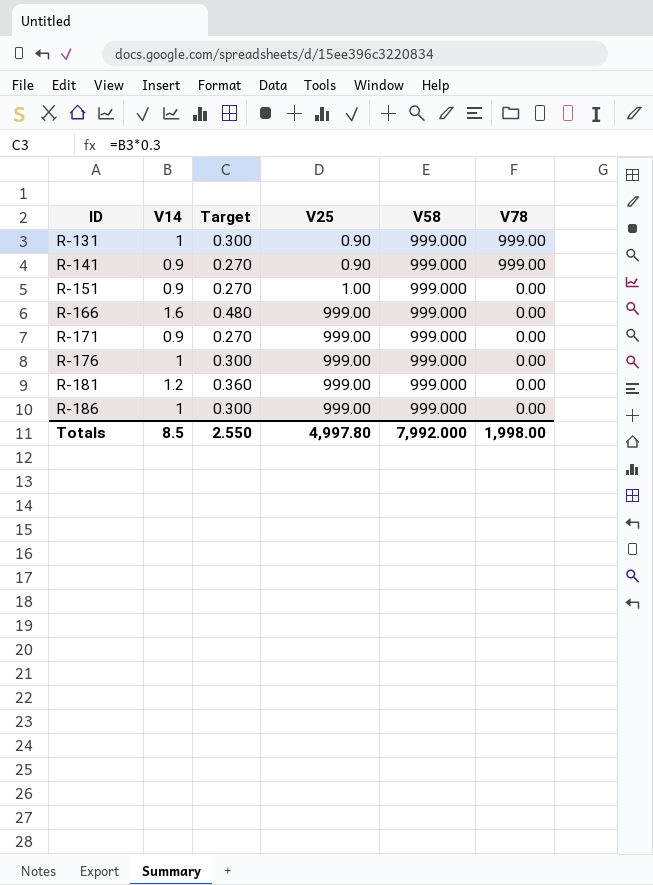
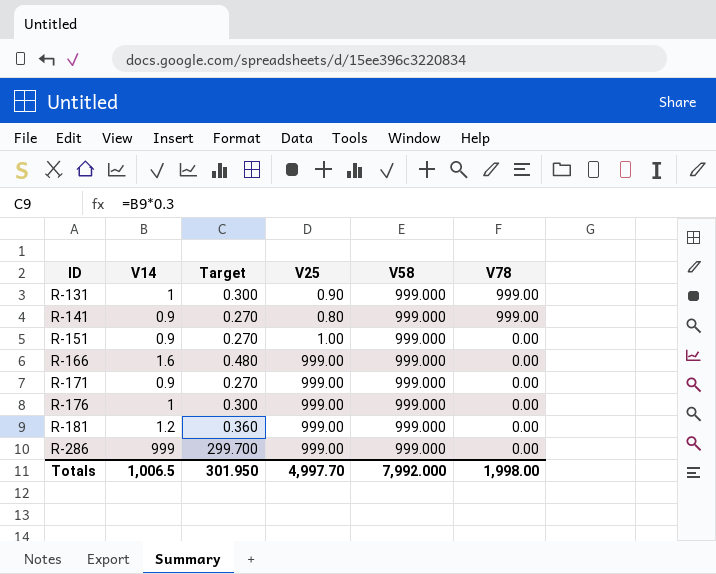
row R-186: 1 | 0.300 | 999.00 | 999.000 | 0.00 -> none
R-141 | V25: 0.90 -> 0.80
row R-286: none -> 999 | 299.700 | 999.00 | 999.000 | 0.00
Totals | V14: 8.5 -> 1,006.5
Totals | Target: 2.550 -> 301.950
Totals | V25: 4,997.80 -> 4,997.70

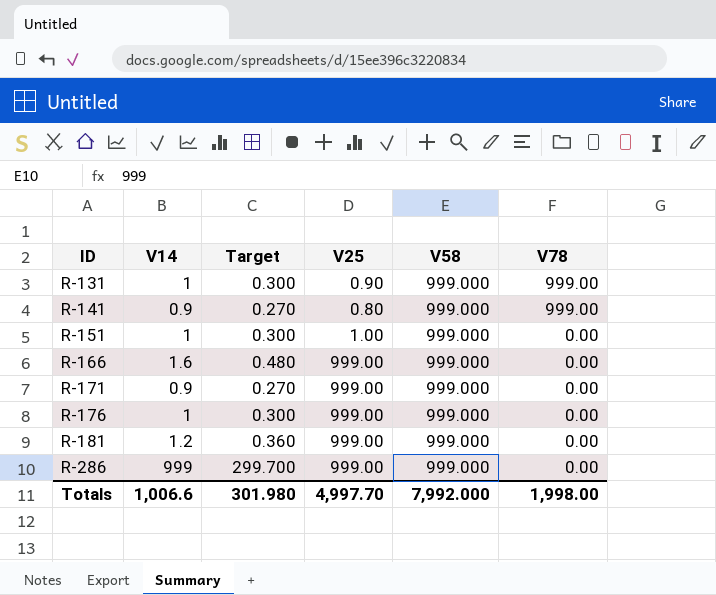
R-151 | V14: 0.9 -> 1
R-151 | Target: 0.270 -> 0.300
Totals | V14: 1,006.5 -> 1,006.6
Totals | Target: 301.950 -> 301.980

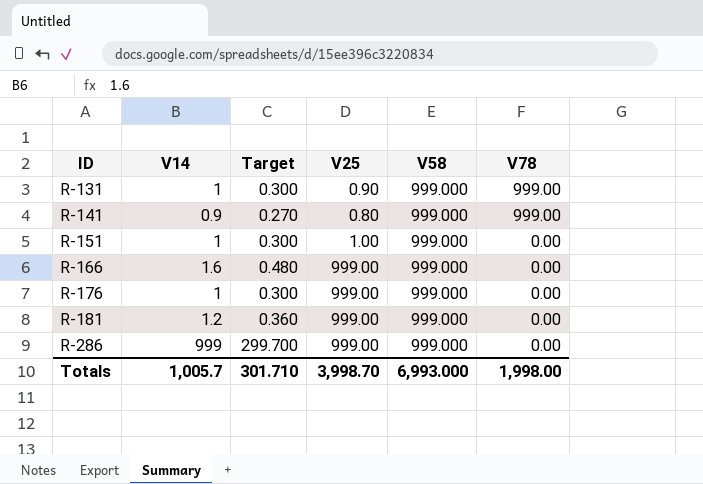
row R-171: 0.9 | 0.270 | 999.00 | 999.000 | 0.00 -> none
Totals | V14: 1,006.6 -> 1,005.7
Totals | Target: 301.980 -> 301.710
Totals | V25: 4,997.70 -> 3,998.70
Totals | V58: 7,992.000 -> 6,993.000

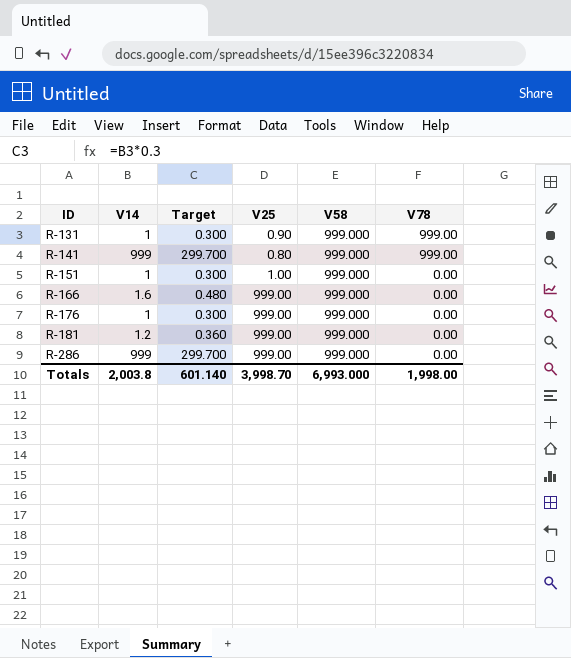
R-141 | V14: 0.9 -> 999
R-141 | Target: 0.270 -> 299.700
Totals | V14: 1,005.7 -> 2,003.8
Totals | Target: 301.710 -> 601.140

